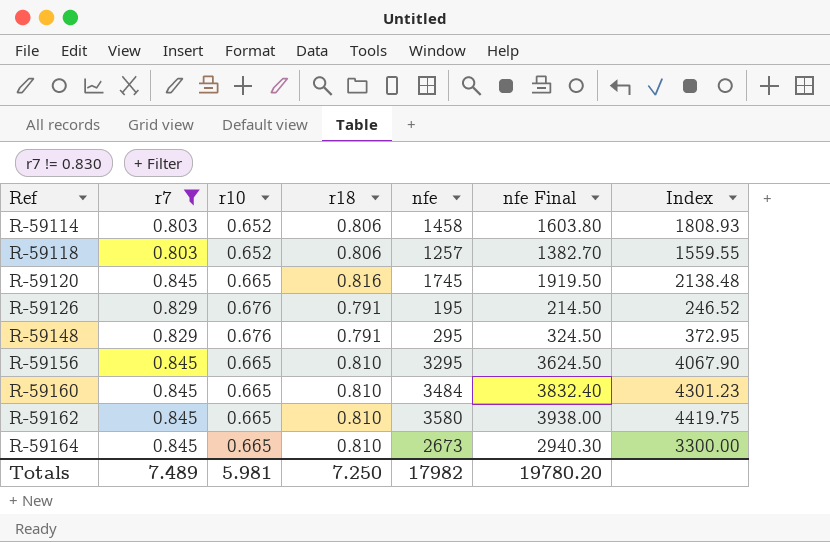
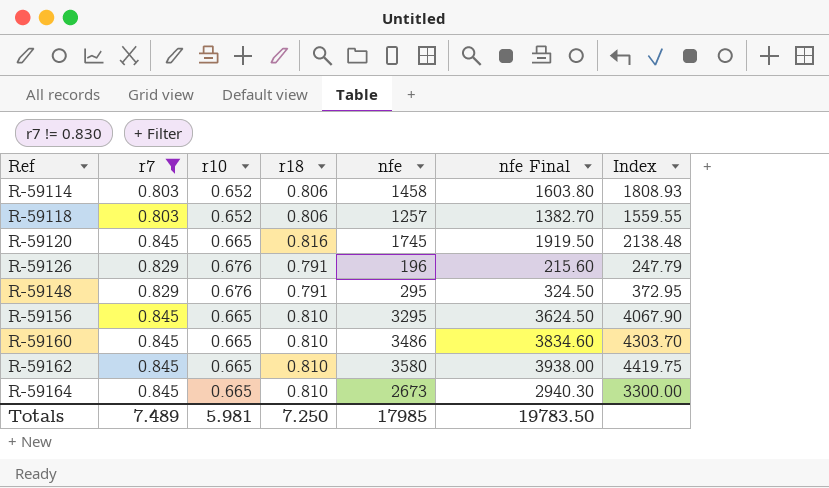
R-59126 | nfe: 195 -> 196
R-59126 | nfe Final: 214.50 -> 215.60
R-59126 | Index: 246.52 -> 247.79
R-59160 | nfe: 3484 -> 3486
R-59160 | nfe Final: 3832.40 -> 3834.60
R-59160 | Index: 4301.23 -> 4303.70
Totals | nfe: 17982 -> 17985
Totals | nfe Final: 19780.20 -> 19783.50

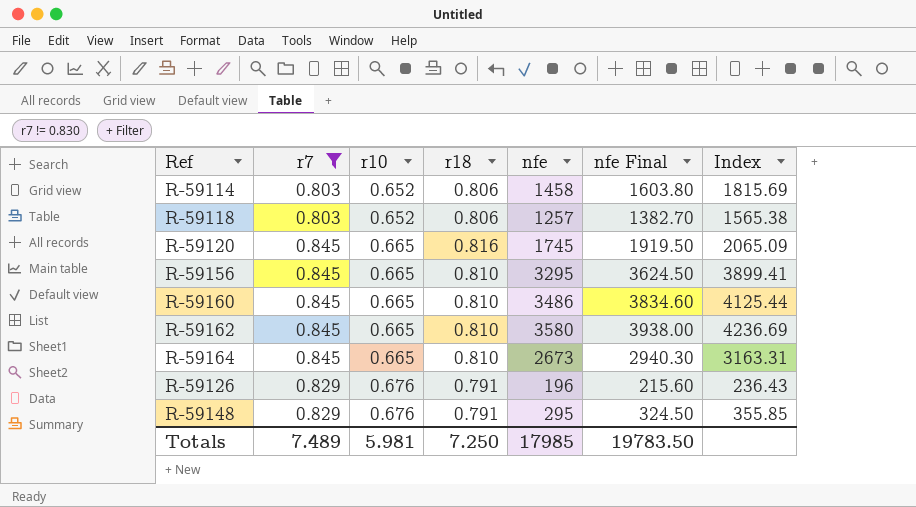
row order: Ref ascending -> r10 ascending
column Index | formula: [nfe] / [r18] -> [nfe] / [r7]

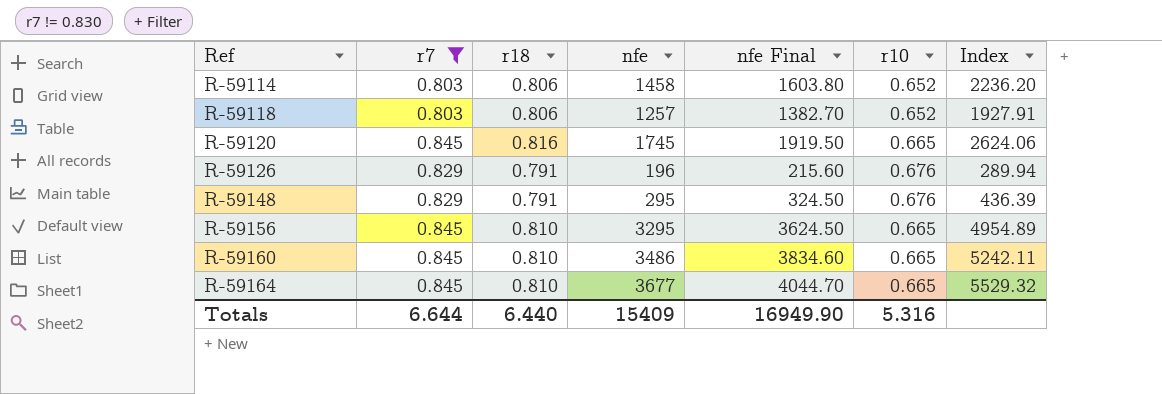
row order: r10 ascending -> Ref ascending
column r10 | position: 3 -> 6
column Index | formula: [nfe] / [r7] -> [nfe] / [r10]
row R-59162: 0.845 | 0.665 | 0.810 | 3580 | 3938.00 | 4236.69 -> none
R-59164 | nfe: 2673 -> 3677
R-59164 | nfe Final: 2940.30 -> 4044.70
Totals | r7: 7.489 -> 6.644
Totals | r18: 7.250 -> 6.440
Totals | nfe: 17985 -> 15409
Totals | nfe Final: 19783.50 -> 16949.90
Totals | r10: 5.981 -> 5.316

